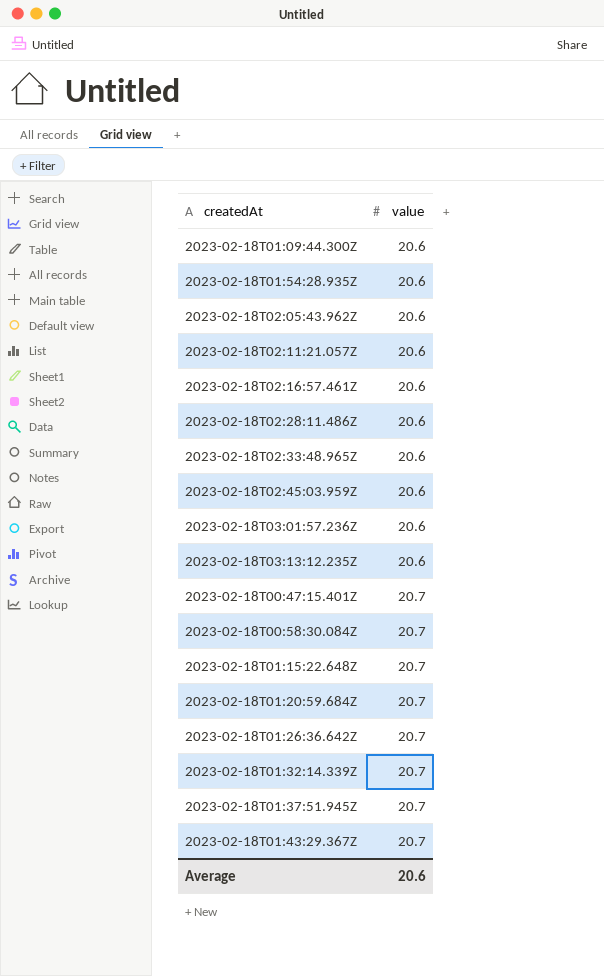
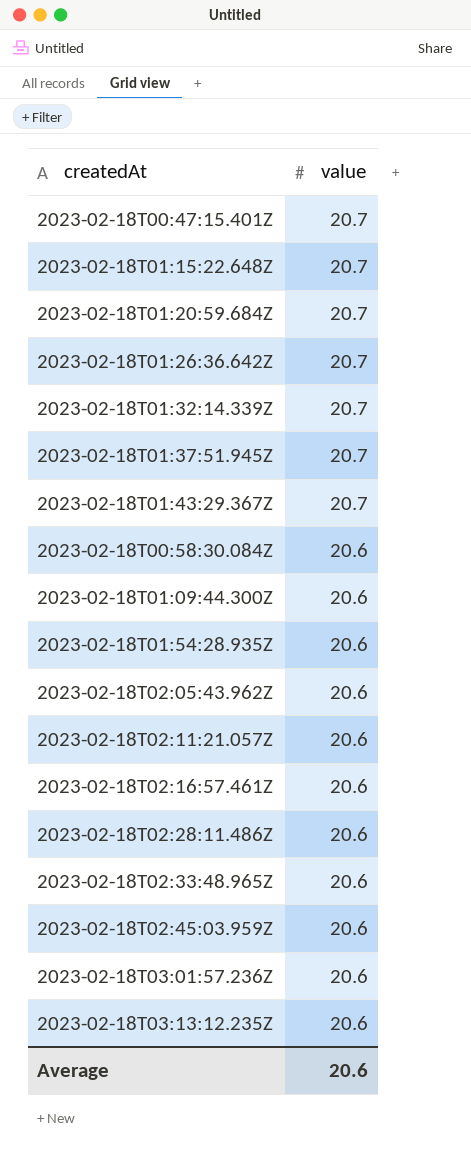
row order: value ascending -> value descending
2023-02-18T00:58:30.084Z | value: 20.7 -> 20.6

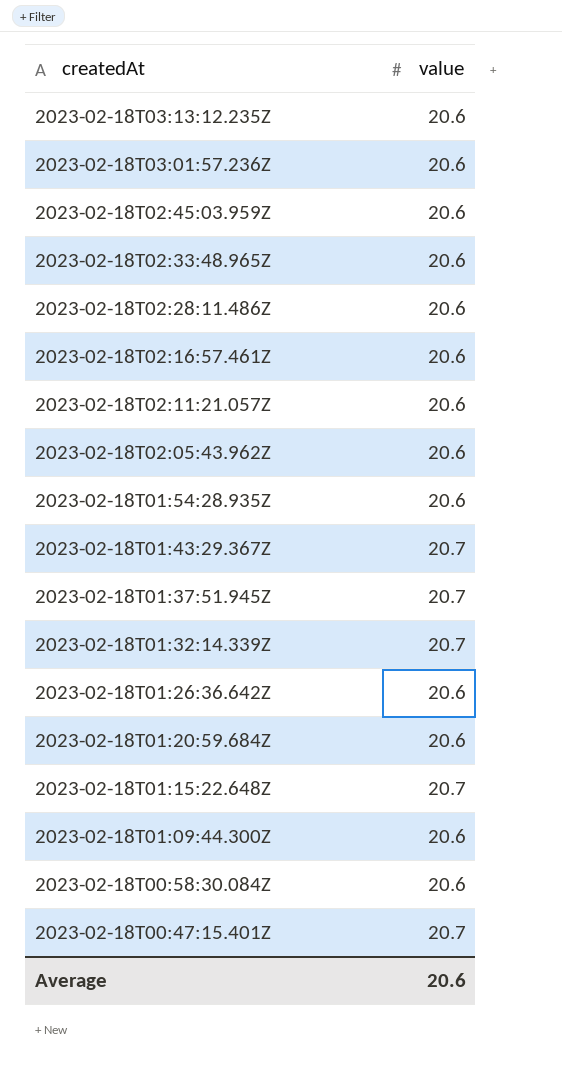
row order: value descending -> createdAt descending
2023-02-18T01:26:36.642Z | value: 20.7 -> 20.6
2023-02-18T01:20:59.684Z | value: 20.7 -> 20.6

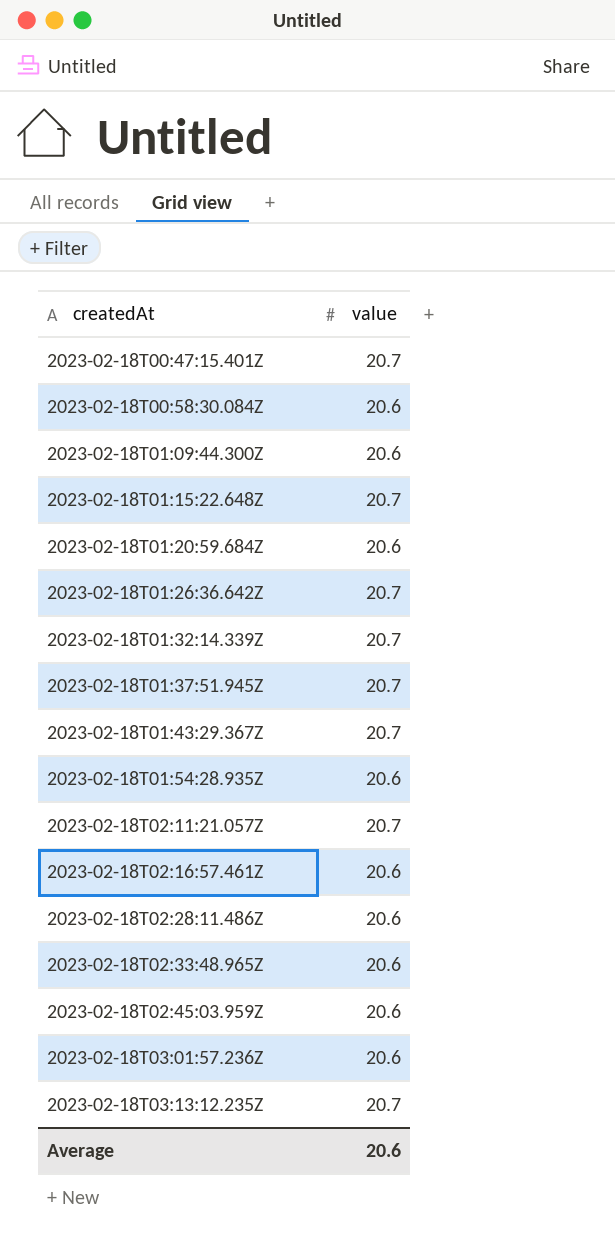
row order: createdAt descending -> createdAt ascending
row 2023-02-18T02:05:43.962Z: 20.6 -> none
2023-02-18T01:26:36.642Z | value: 20.6 -> 20.7
2023-02-18T02:11:21.057Z | value: 20.6 -> 20.7
2023-02-18T03:13:12.235Z | value: 20.6 -> 20.7

